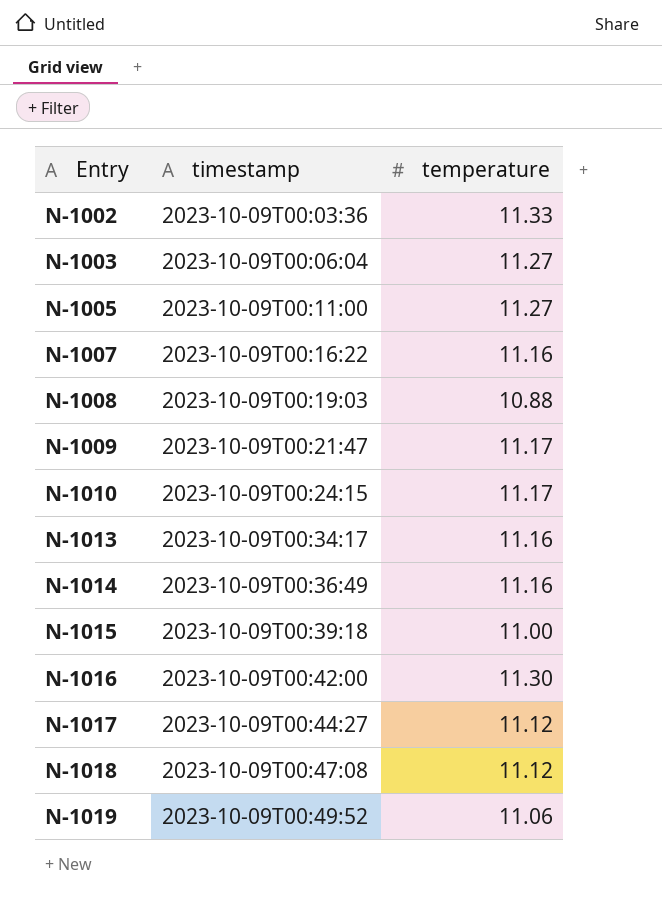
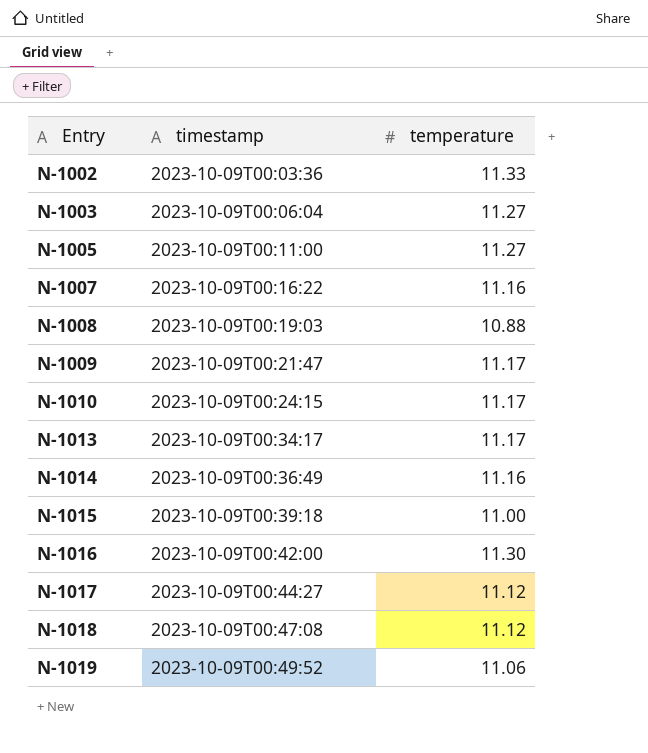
N-1013 | temperature: 11.16 -> 11.17

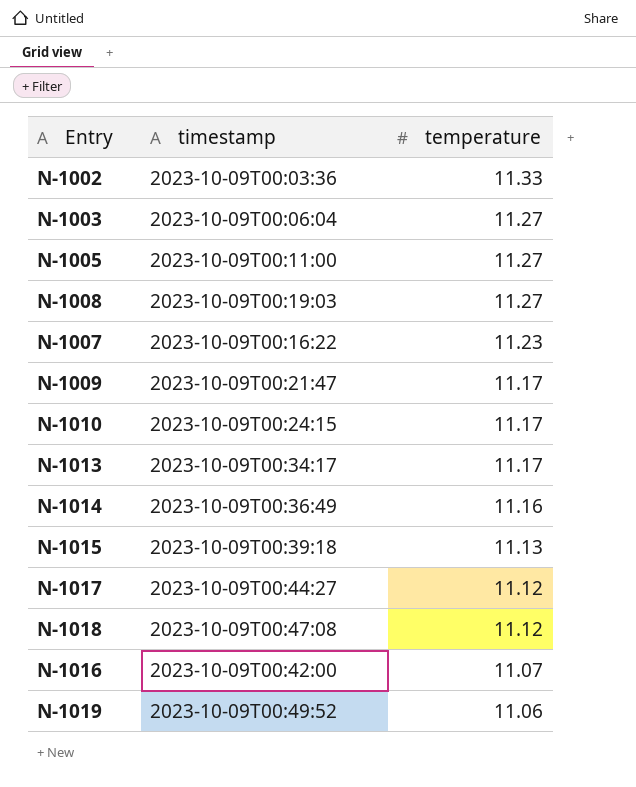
row order: Entry ascending -> temperature descending
N-1008 | temperature: 10.88 -> 11.27
N-1007 | temperature: 11.16 -> 11.23
N-1015 | temperature: 11.00 -> 11.13
N-1016 | temperature: 11.30 -> 11.07

